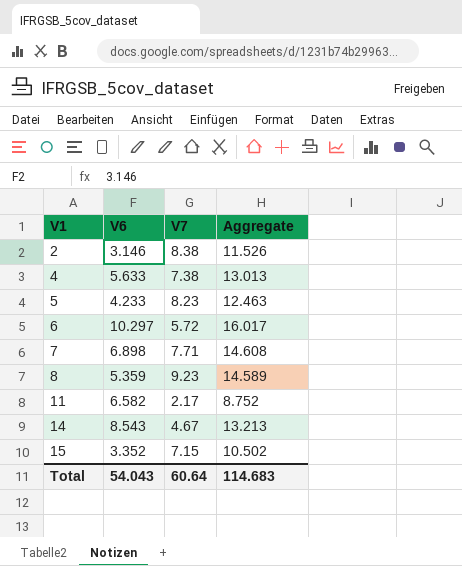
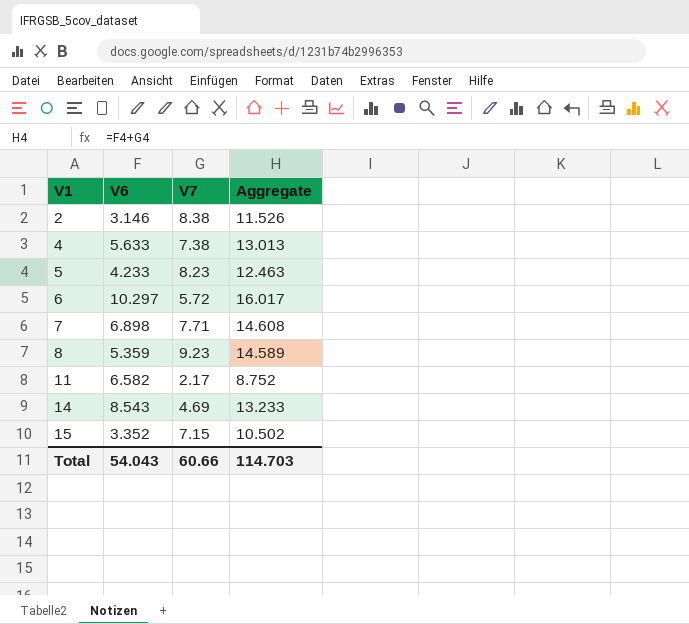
14 | V7: 4.67 -> 4.69
14 | Aggregate: 13.213 -> 13.233
Total | V7: 60.64 -> 60.66
Total | Aggregate: 114.683 -> 114.703

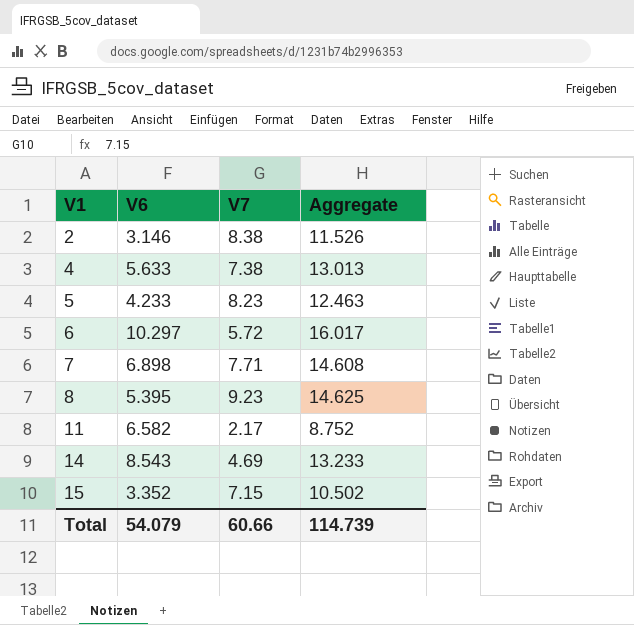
8 | V6: 5.359 -> 5.395
8 | Aggregate: 14.589 -> 14.625
Total | V6: 54.043 -> 54.079
Total | Aggregate: 114.703 -> 114.739

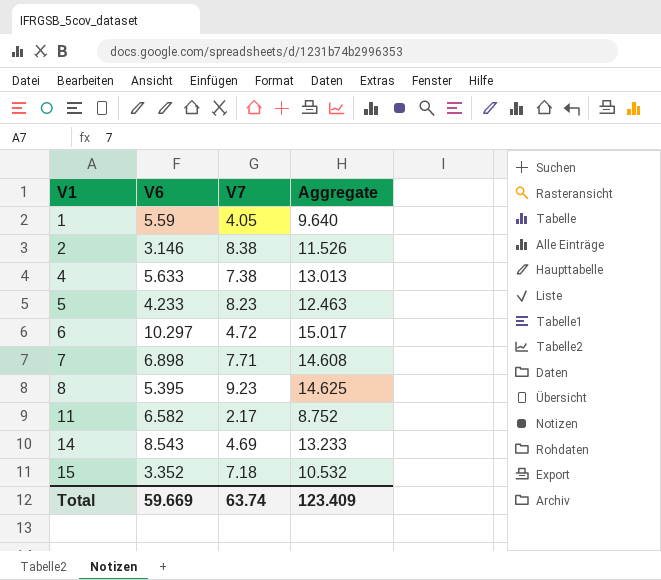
row 1: none -> 5.59 | 4.05 | 9.640
6 | V7: 5.72 -> 4.72
6 | Aggregate: 16.017 -> 15.017
15 | V7: 7.15 -> 7.18
15 | Aggregate: 10.502 -> 10.532
Total | V6: 54.079 -> 59.669
Total | V7: 60.66 -> 63.74
Total | Aggregate: 114.739 -> 123.409

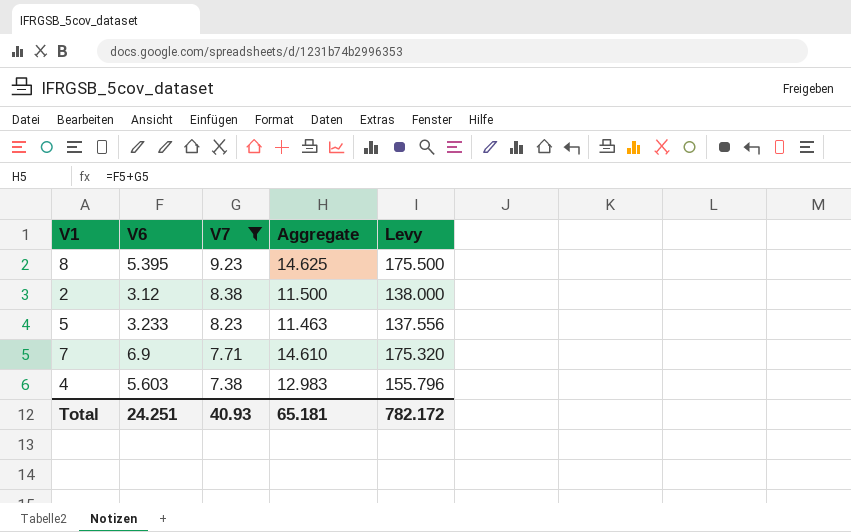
filter: none -> V7 >= 7.38
row order: V1 ascending -> V7 descending
column Levy | formula: none -> [Aggregate] * 12
2 | V6: 3.146 -> 3.12
2 | Aggregate: 11.526 -> 11.500
5 | V6: 4.233 -> 3.233
5 | Aggregate: 12.463 -> 11.463
7 | V6: 6.898 -> 6.9
7 | Aggregate: 14.608 -> 14.610
4 | V6: 5.633 -> 5.603
4 | Aggregate: 13.013 -> 12.983
Total | V6: 59.669 -> 24.251
Total | V7: 63.74 -> 40.93
Total | Aggregate: 123.409 -> 65.181

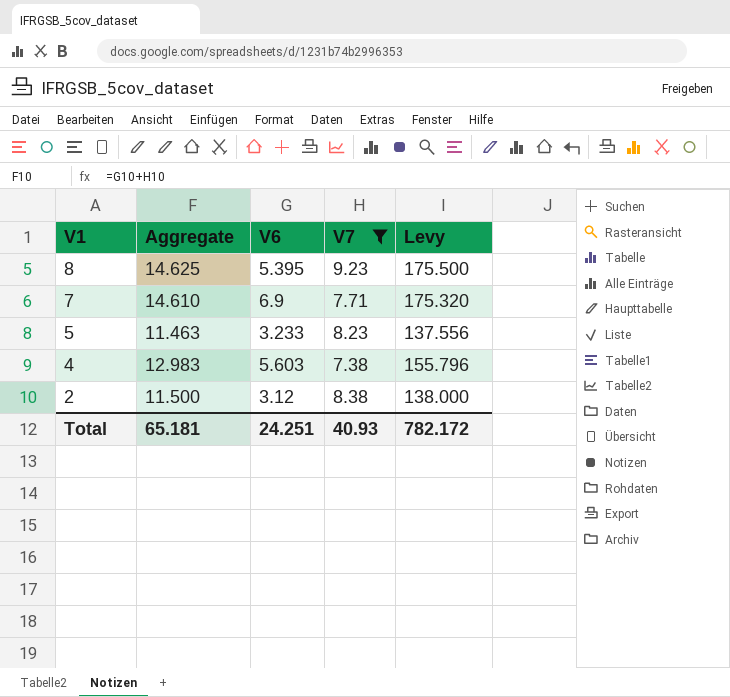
row order: V7 descending -> V1 descending
column Aggregate | position: 4 -> 2

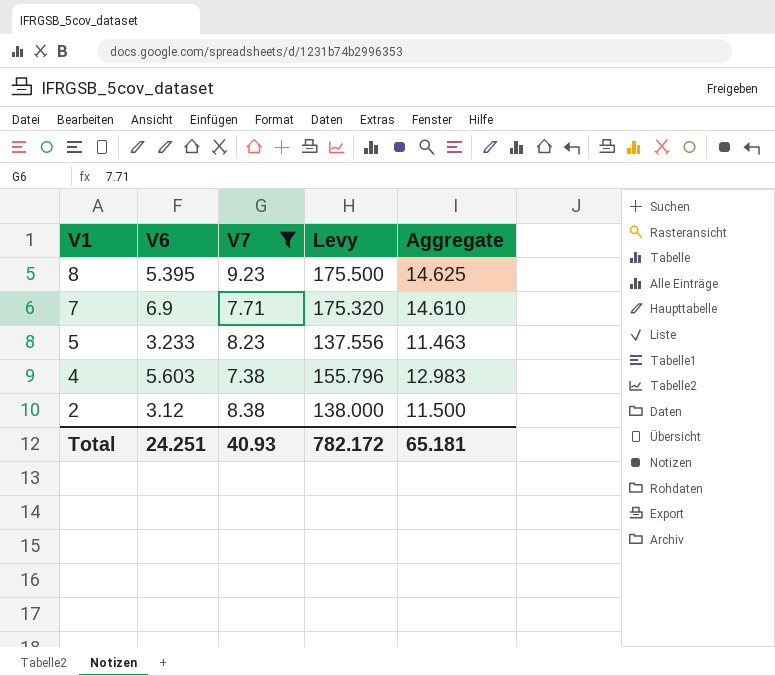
column Aggregate | position: 2 -> 5

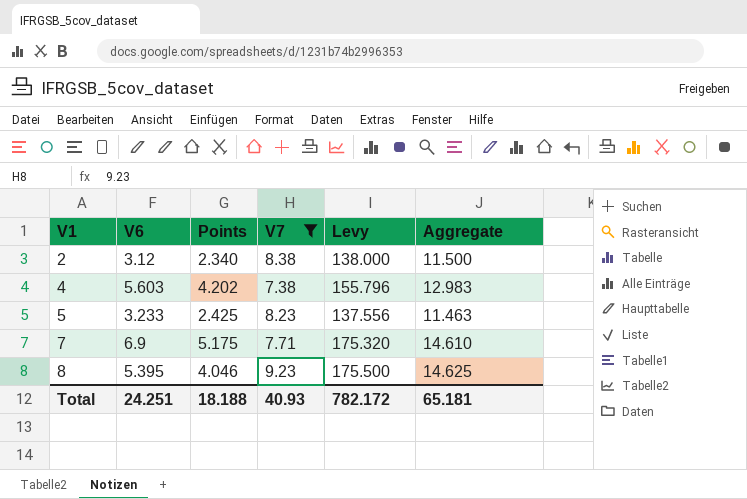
row order: V1 descending -> V1 ascending
column Points | formula: none -> [V6] * 0.75

